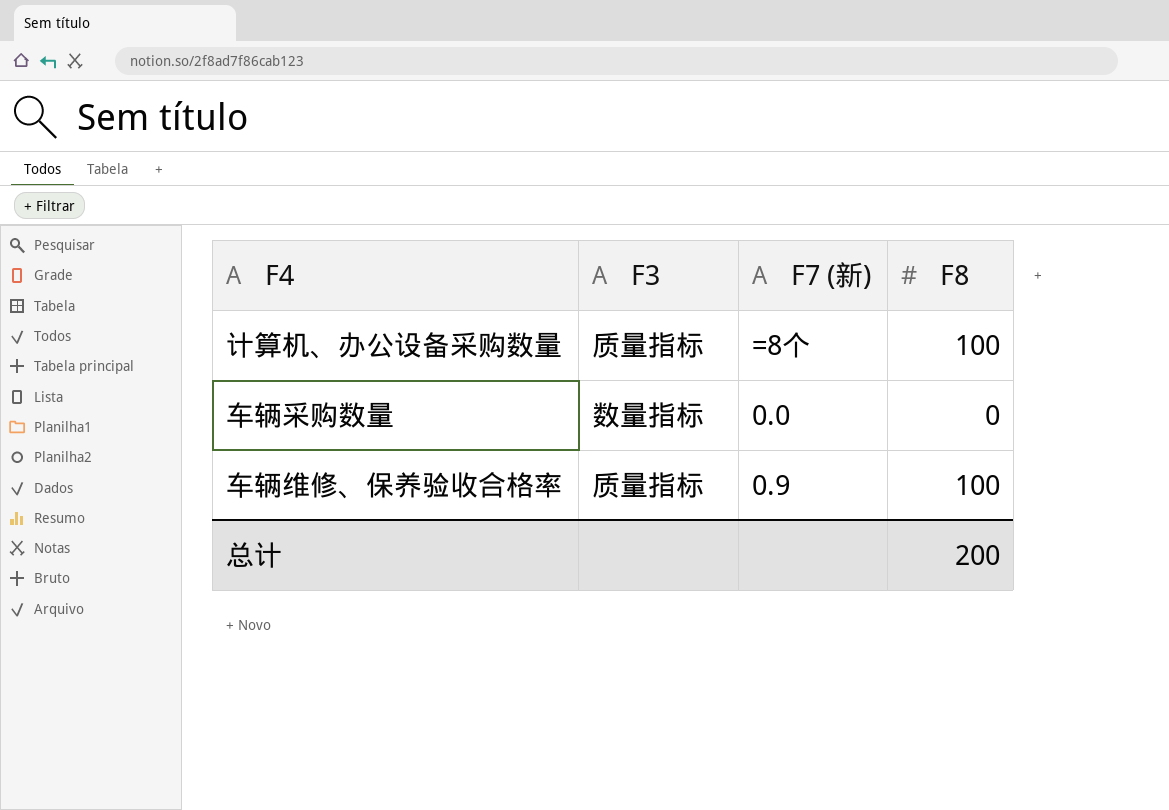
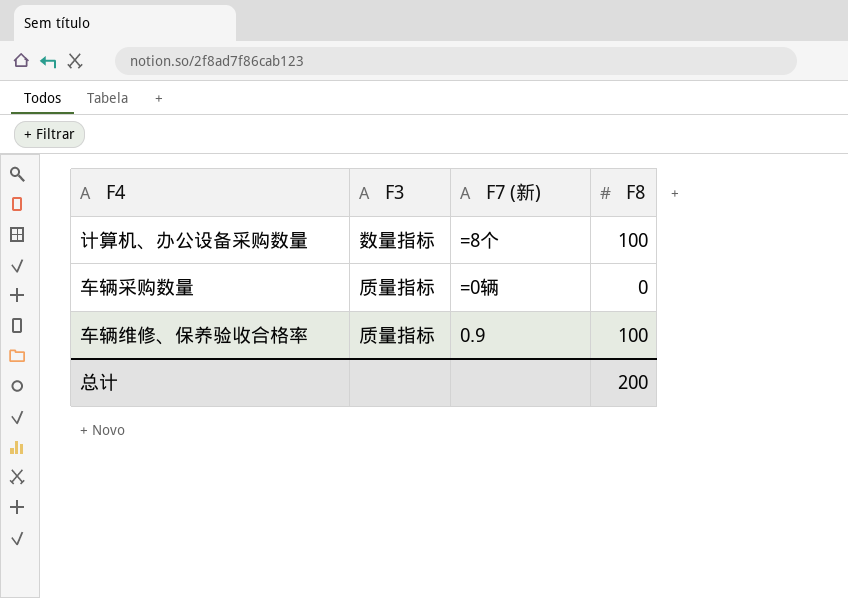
计算机、办公设备采购数量 | F3: 质量指标 -> 数量指标
车辆采购数量 | F3: 数量指标 -> 质量指标
车辆采购数量 | F7 (新): 0.0 -> =0辆

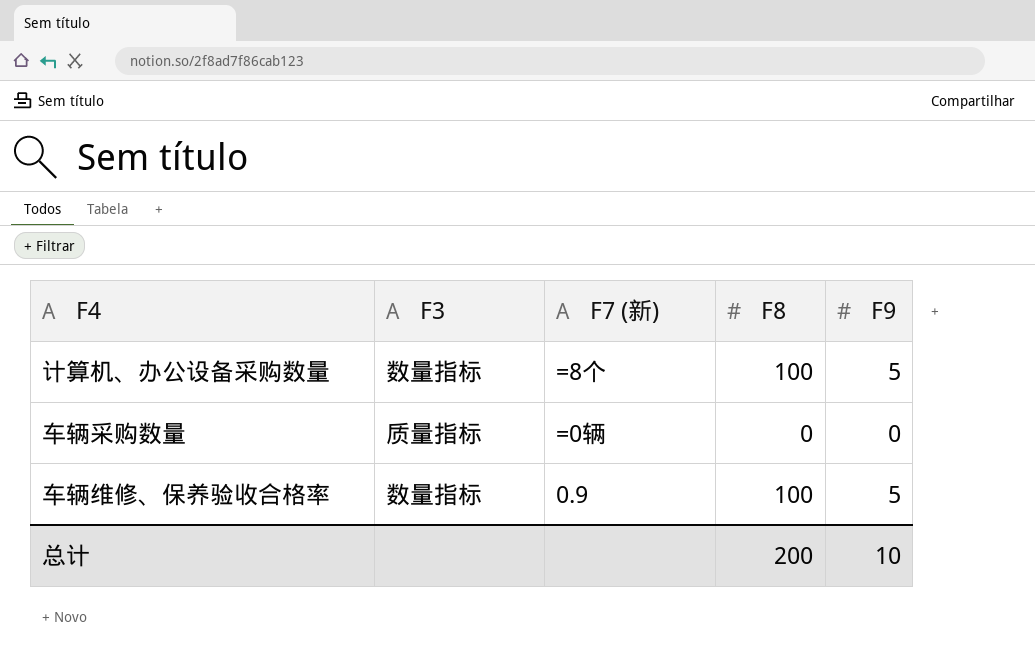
column F9 | position: none -> 5
车辆维修、保养验收合格率 | F3: 质量指标 -> 数量指标

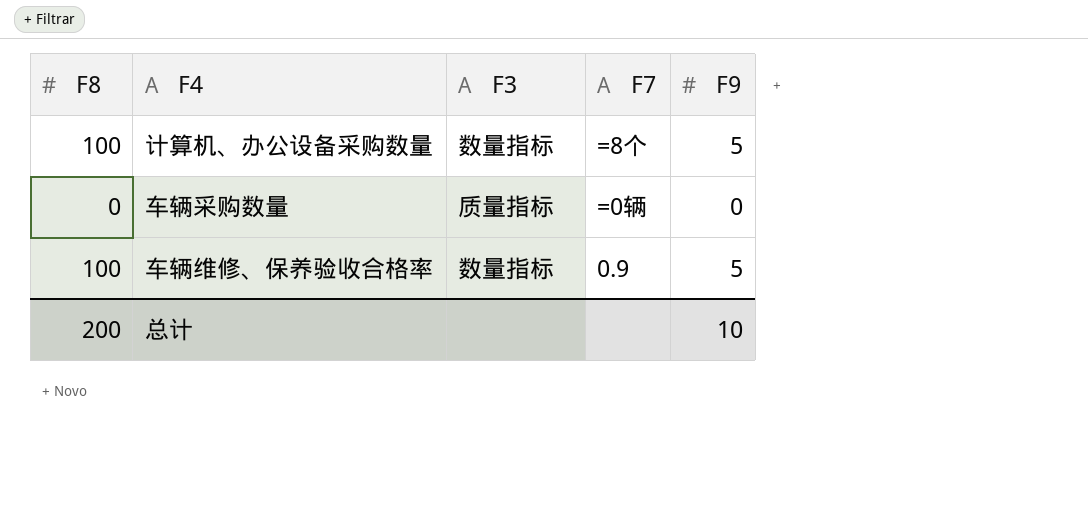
column F8 | position: 4 -> 1
column name: F7 (新) -> F7

